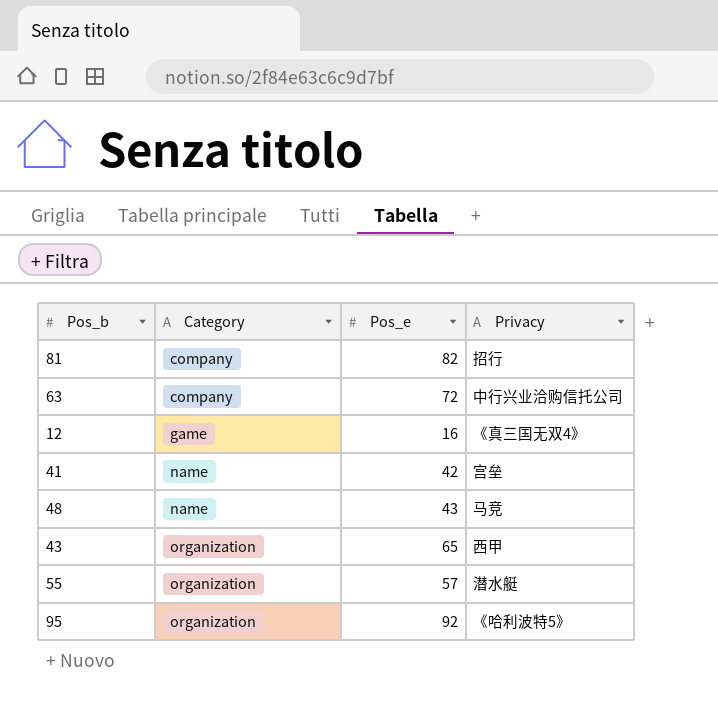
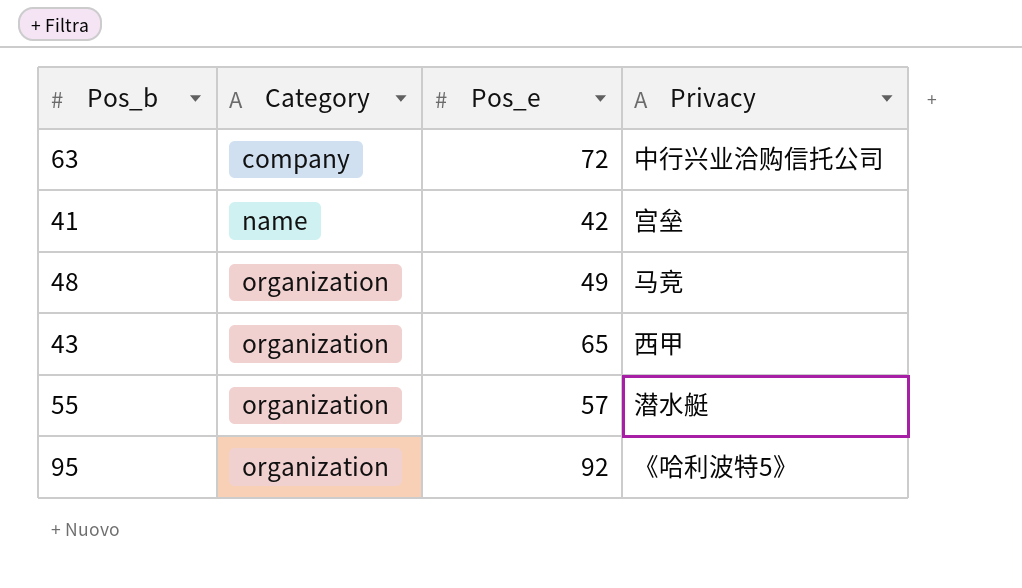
row 81: company | 82 | 招行 -> none
row 12: game | 16 | 《真三国无双4》 -> none
48 | Category: name -> organization
48 | Pos_e: 43 -> 49

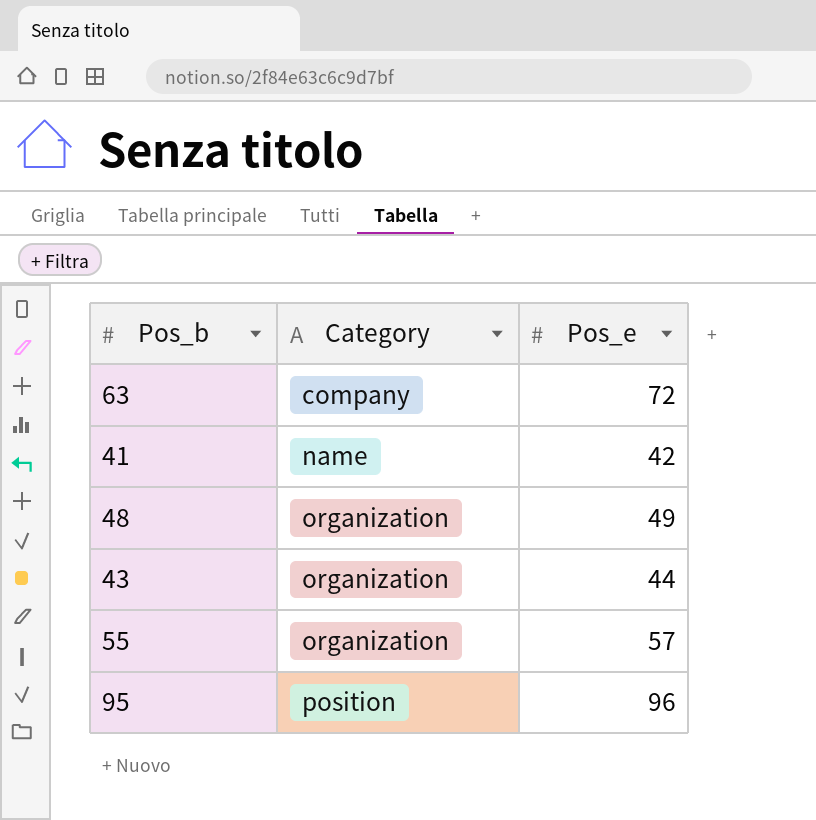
column Privacy | position: 4 -> none
43 | Pos_e: 65 -> 44
95 | Category: organization -> position
95 | Pos_e: 92 -> 96

